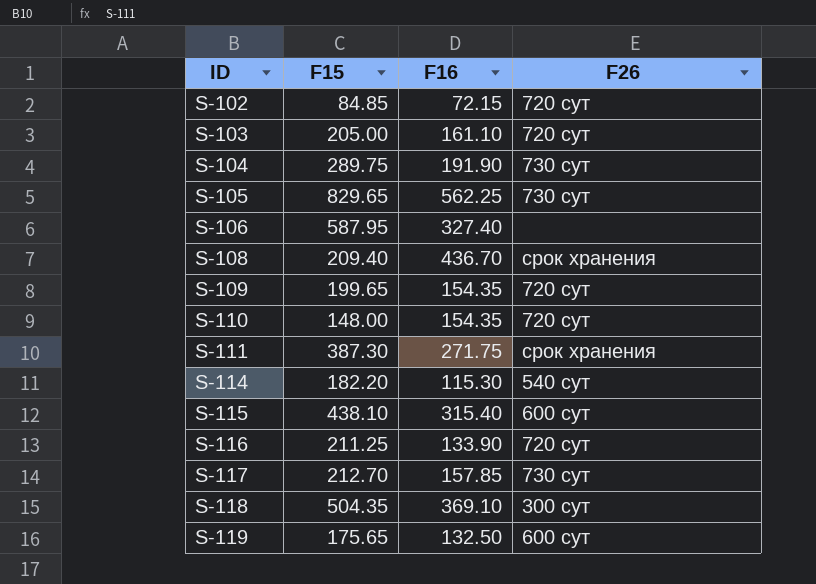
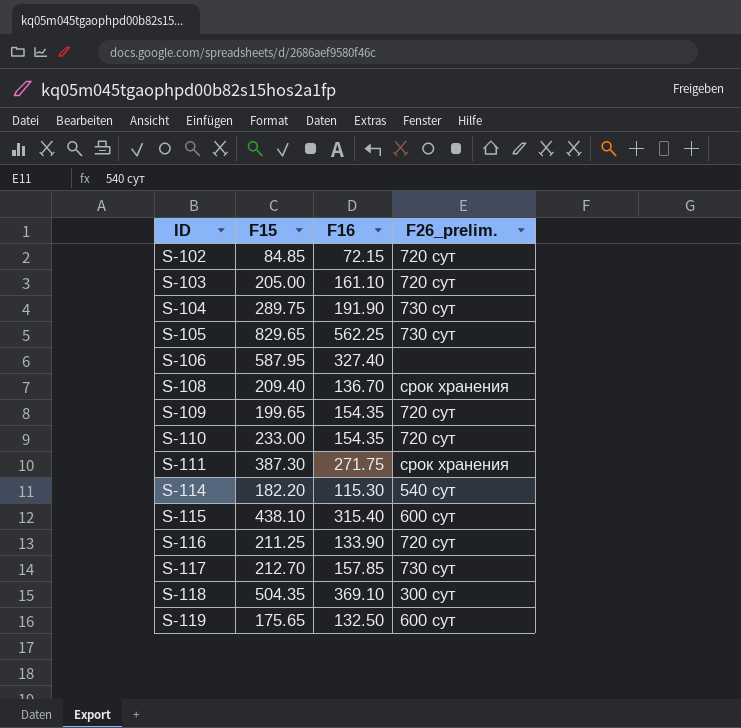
column name: F26 -> F26_prelim.
S-108 | F16: 436.70 -> 136.70
S-110 | F15: 148.00 -> 233.00

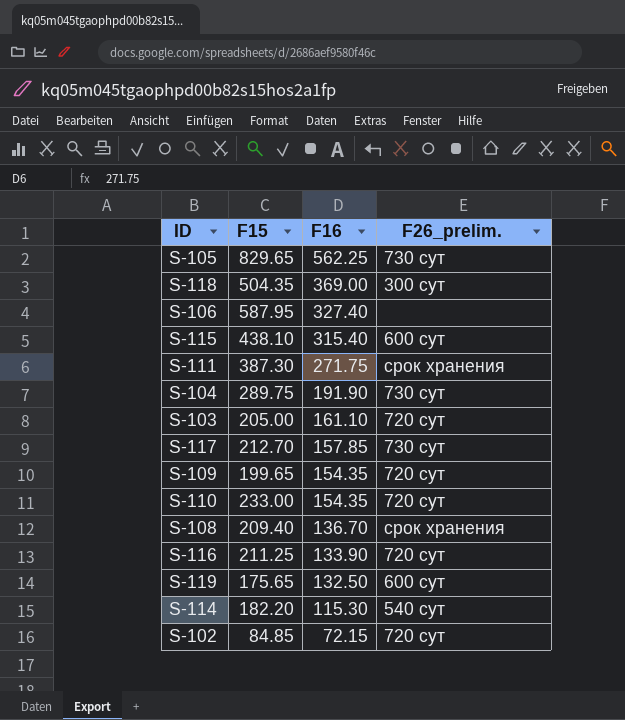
row order: ID ascending -> F16 descending
S-118 | F16: 369.10 -> 369.00

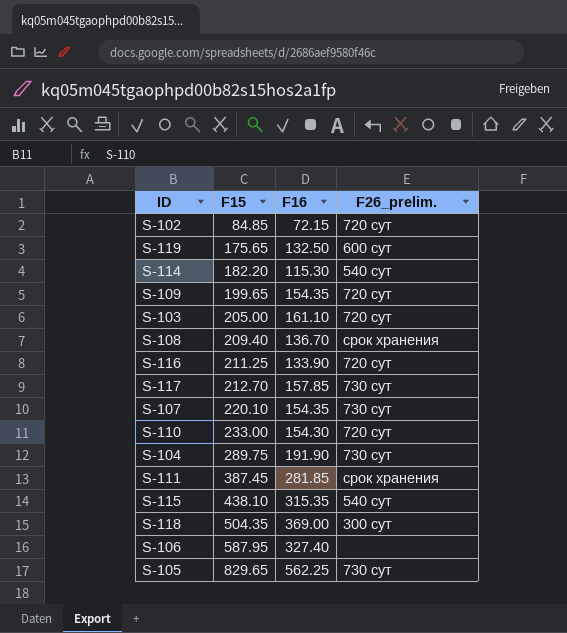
row order: F16 descending -> F15 ascending
row S-107: none -> 220.10 | 154.35 | 730 сут
S-110 | F16: 154.35 -> 154.30
S-111 | F15: 387.30 -> 387.45
S-111 | F16: 271.75 -> 281.85
S-115 | F16: 315.40 -> 315.35
S-115 | F26_prelim.: 600 сут -> 540 сут

